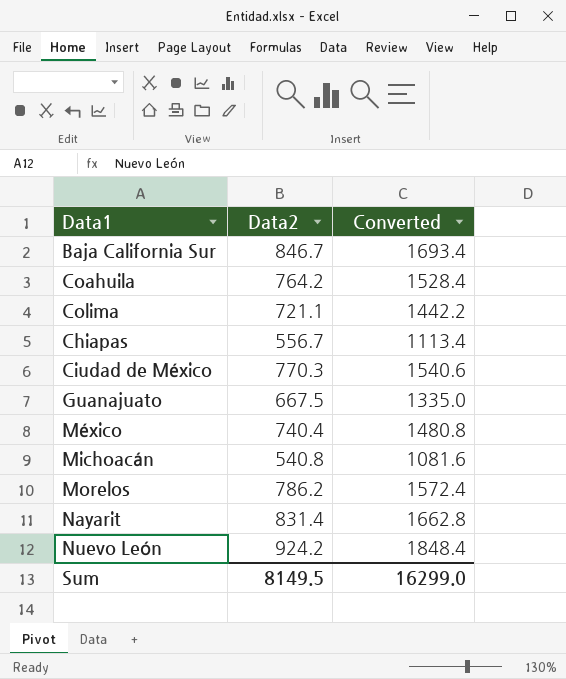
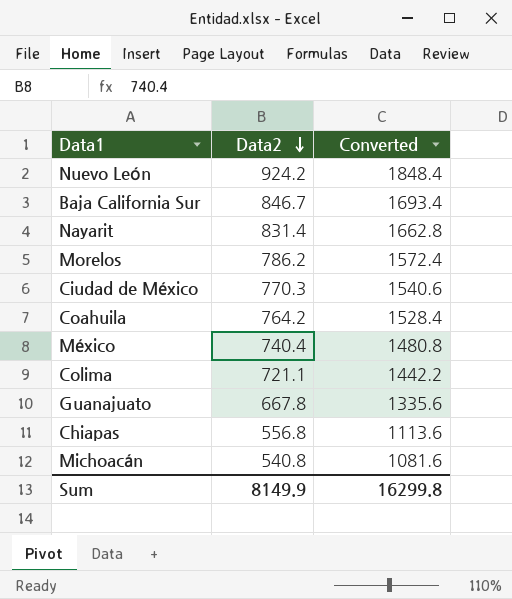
row order: none -> Data2 descending
Guanajuato | Data2: 667.5 -> 667.8
Guanajuato | Converted: 1335.0 -> 1335.6
Chiapas | Data2: 556.7 -> 556.8
Chiapas | Converted: 1113.4 -> 1113.6
Sum | Data2: 8149.5 -> 8149.9
Sum | Converted: 16299.0 -> 16299.8

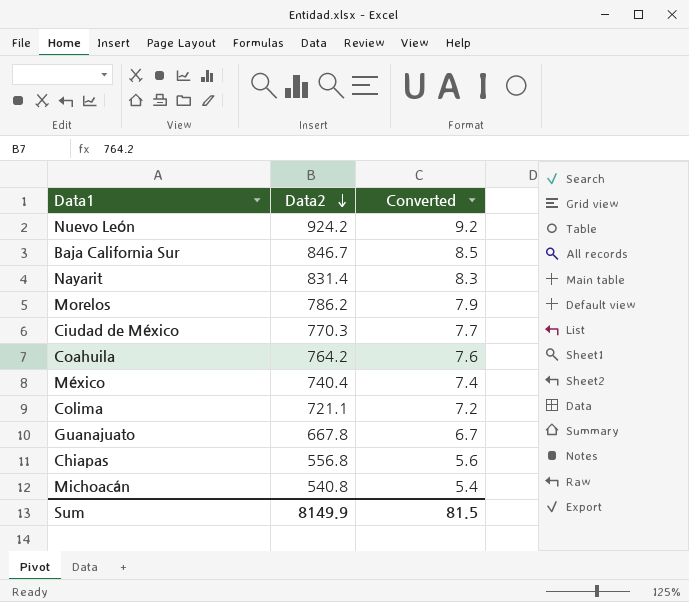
column Converted | formula: [Data2] * 2 -> [Data2] * 0.01
Sum | Converted: 16299.8 -> 81.5

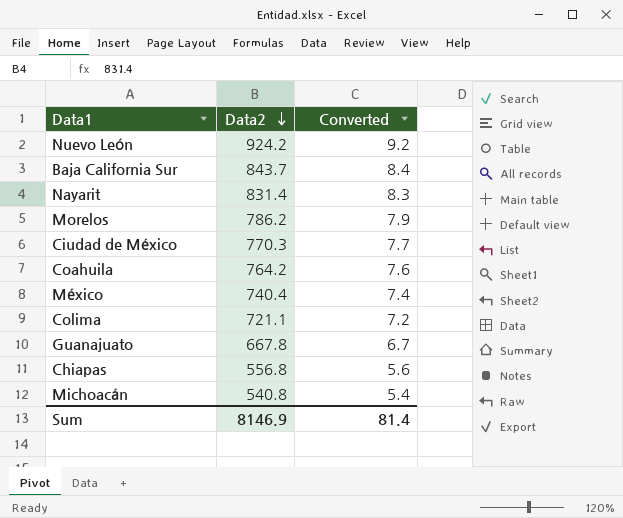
Baja California Sur | Data2: 846.7 -> 843.7
Baja California Sur | Converted: 8.5 -> 8.4
Sum | Data2: 8149.9 -> 8146.9
Sum | Converted: 81.5 -> 81.4

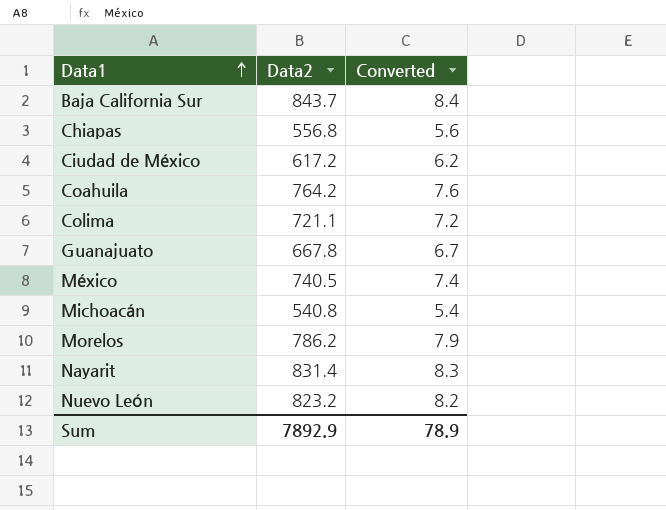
row order: Data2 descending -> Data1 ascending
Ciudad de México | Data2: 770.3 -> 617.2
Ciudad de México | Converted: 7.7 -> 6.2
México | Data2: 740.4 -> 740.5
Nuevo León | Data2: 924.2 -> 823.2
Nuevo León | Converted: 9.2 -> 8.2
Sum | Data2: 8146.9 -> 7892.9
Sum | Converted: 81.4 -> 78.9

